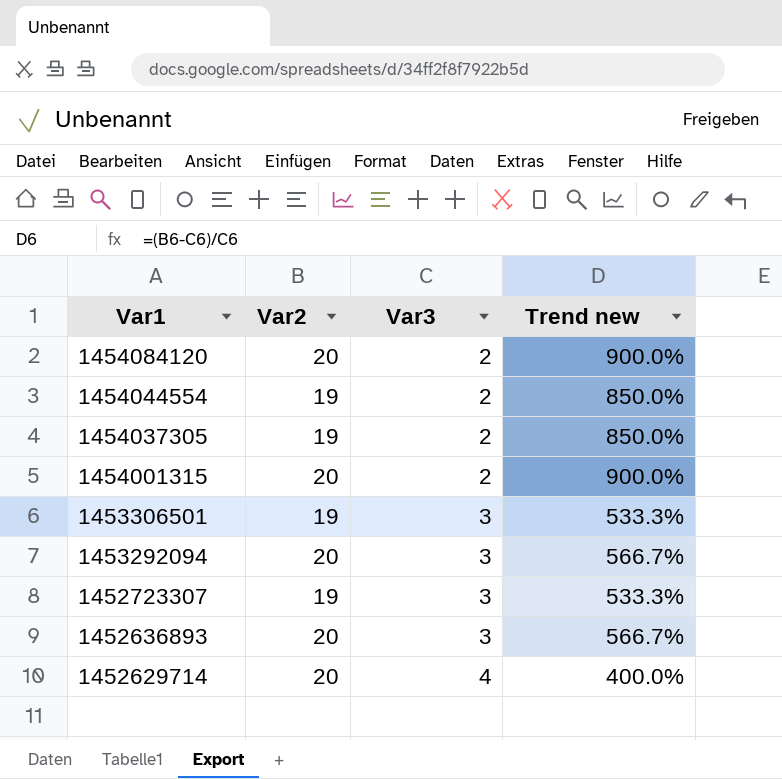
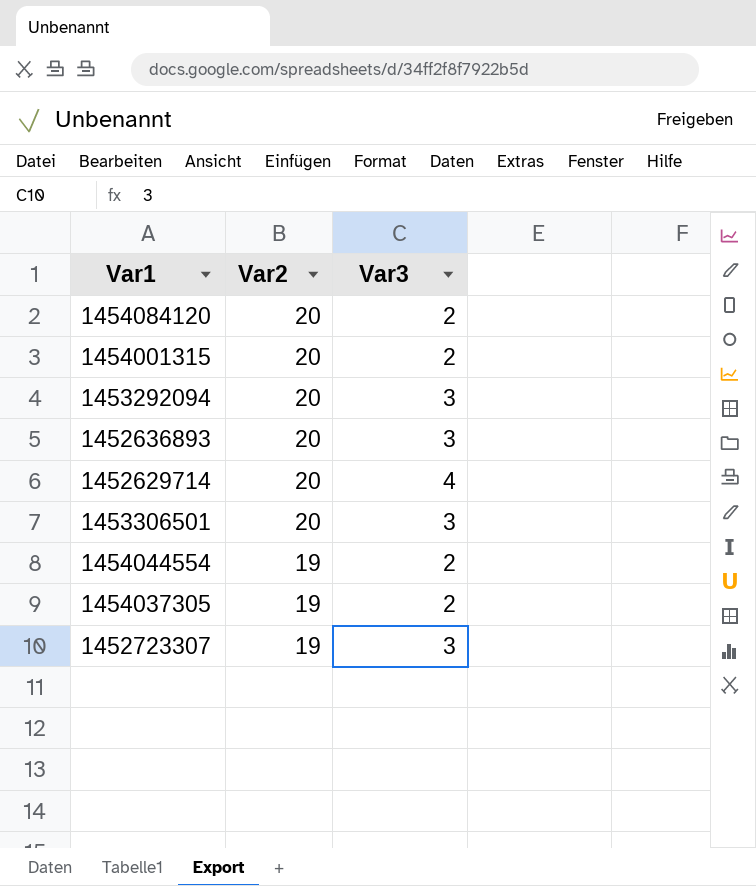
row order: Var1 descending -> Var2 descending
column Trend new | formula: ([Var2] - [Var3]) / [Var3] -> none
1453306501 | Var2: 19 -> 20

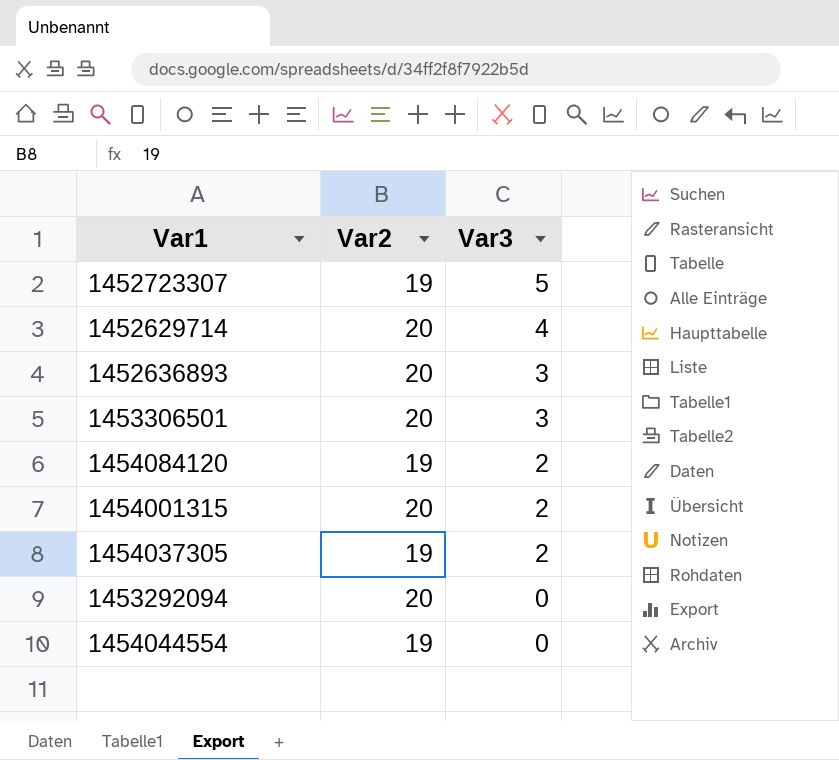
row order: Var2 descending -> Var3 descending
1452723307 | Var3: 3 -> 5
1454084120 | Var2: 20 -> 19
1453292094 | Var3: 3 -> 0
1454044554 | Var3: 2 -> 0

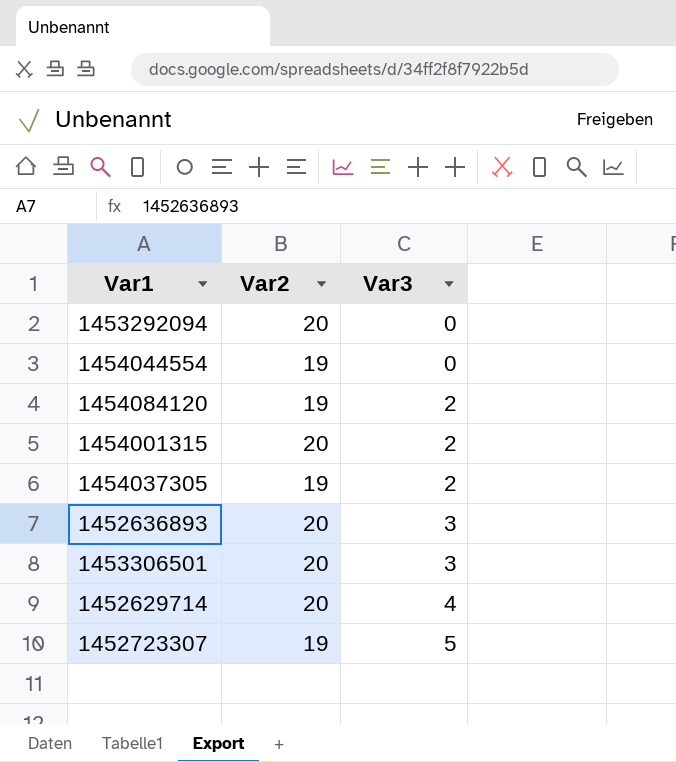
row order: Var3 descending -> Var3 ascending

